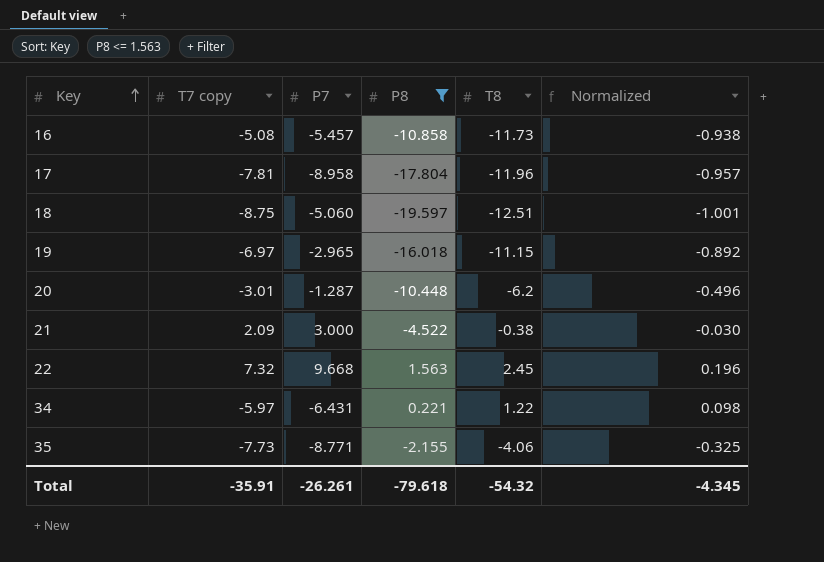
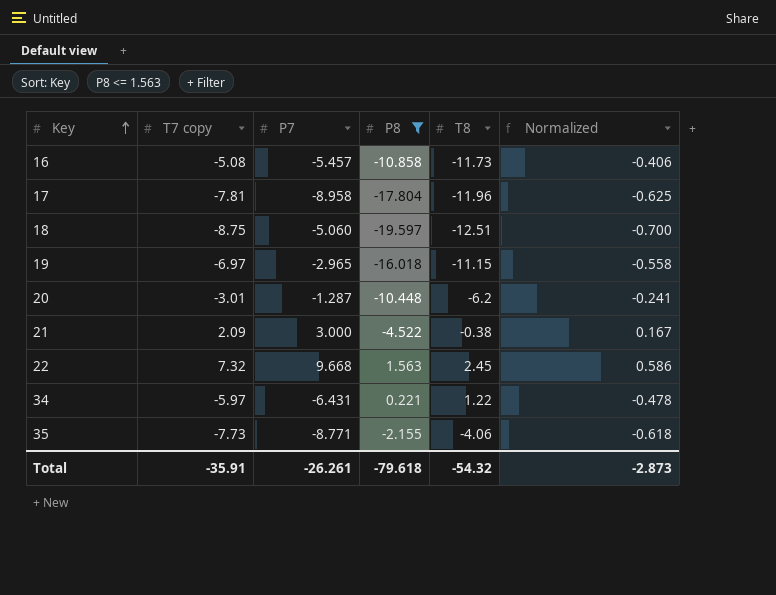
column Normalized | formula: [T8] * 0.08 -> [T7 copy] * 0.08
Total | Normalized: -4.345 -> -2.873

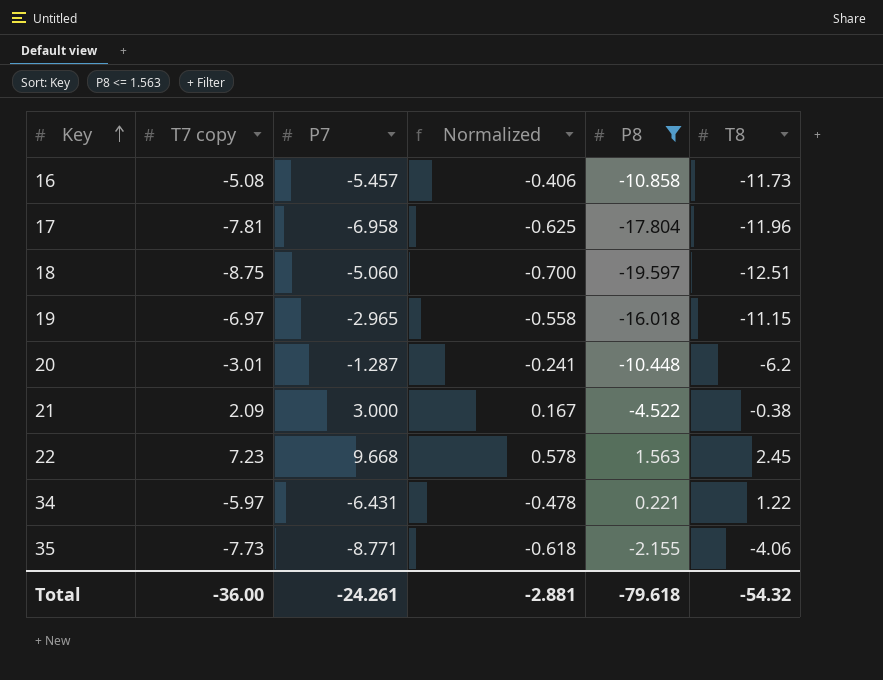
column Normalized | position: 6 -> 4
17 | P7: -8.958 -> -6.958
22 | T7 copy: 7.32 -> 7.23
22 | Normalized: 0.586 -> 0.578
Total | T7 copy: -35.91 -> -36.00
Total | P7: -26.261 -> -24.261
Total | Normalized: -2.873 -> -2.881

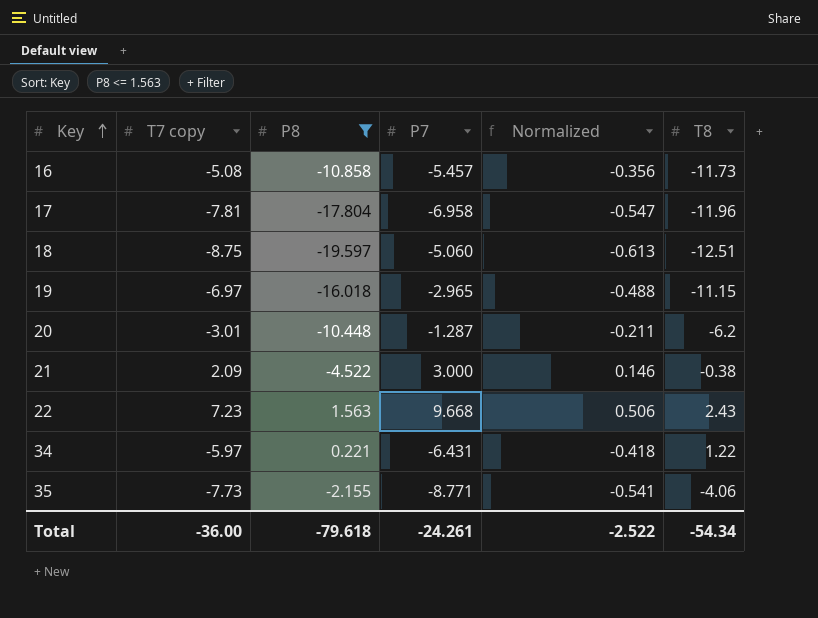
column P8 | position: 5 -> 3
column Normalized | formula: [T7 copy] * 0.08 -> [T7 copy] * 0.07
22 | T8: 2.45 -> 2.43
Total | Normalized: -2.881 -> -2.522
Total | T8: -54.32 -> -54.34

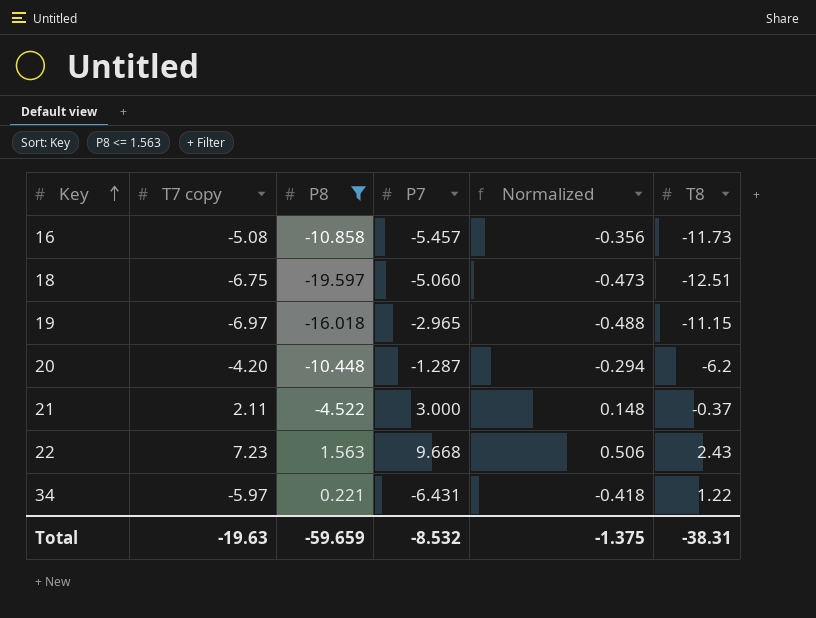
row 17: -7.81 | -17.804 | -6.958 | -0.547 | -11.96 -> none
row 35: -7.73 | -2.155 | -8.771 | -0.541 | -4.06 -> none
18 | T7 copy: -8.75 -> -6.75
18 | Normalized: -0.613 -> -0.473
20 | T7 copy: -3.01 -> -4.20
20 | Normalized: -0.211 -> -0.294
21 | T7 copy: 2.09 -> 2.11
21 | Normalized: 0.146 -> 0.148
21 | T8: -0.38 -> -0.37
Total | T7 copy: -36.00 -> -19.63
Total | P8: -79.618 -> -59.659
Total | P7: -24.261 -> -8.532
Total | Normalized: -2.522 -> -1.375
Total | T8: -54.34 -> -38.31

